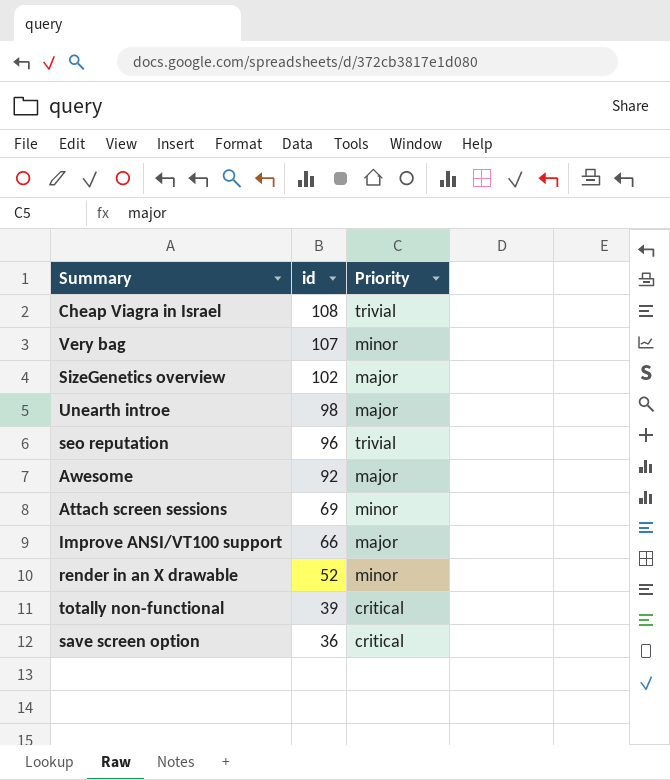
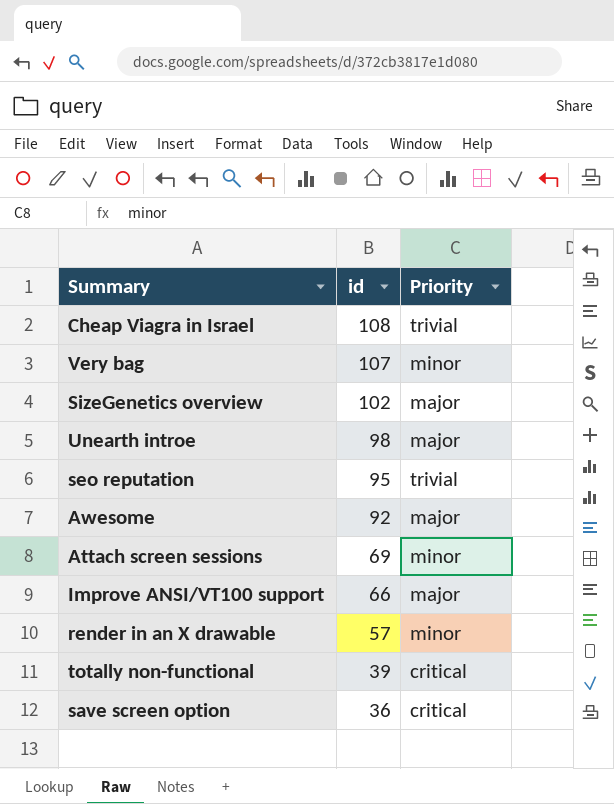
seo reputation | id: 96 -> 95
render in an X drawable | id: 52 -> 57

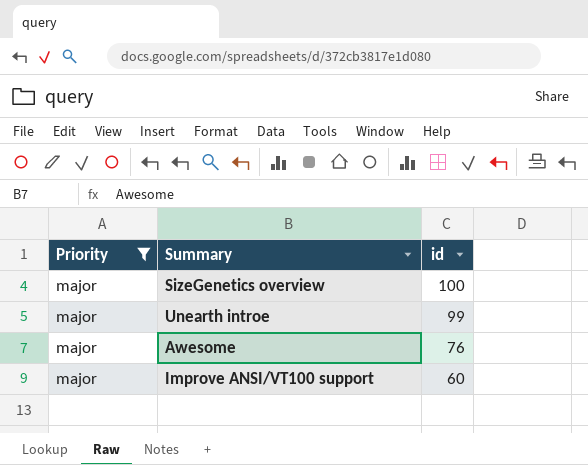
filter: none -> Priority = major
column Priority | position: 3 -> 1
SizeGenetics overview | id: 102 -> 100
Unearth introe | id: 98 -> 99
Awesome | id: 92 -> 76
Improve ANSI/VT100 support | id: 66 -> 60

